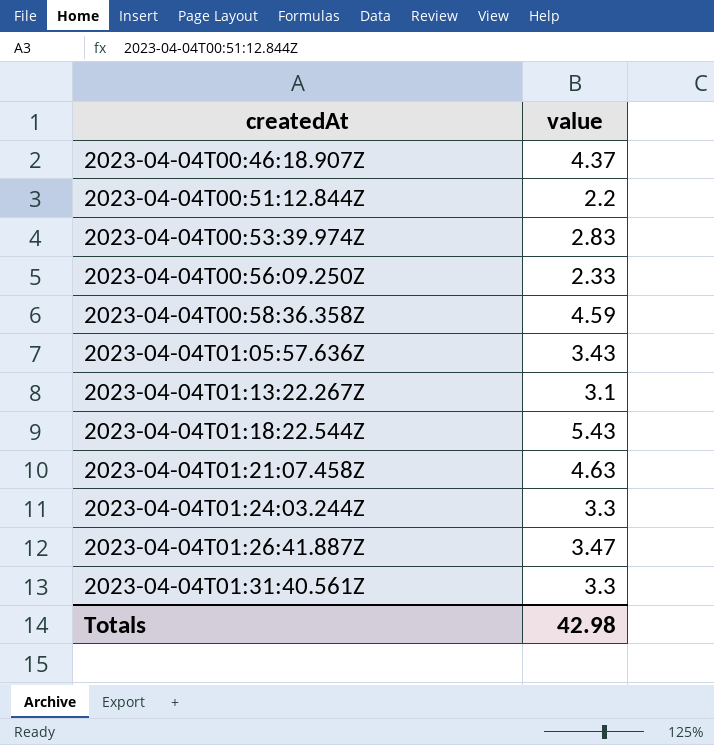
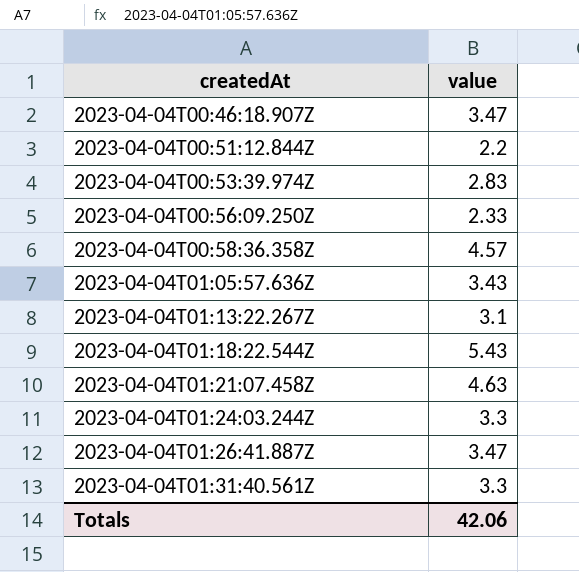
2023-04-04T00:46:18.907Z | value: 4.37 -> 3.47
2023-04-04T00:58:36.358Z | value: 4.59 -> 4.57
Totals | value: 42.98 -> 42.06

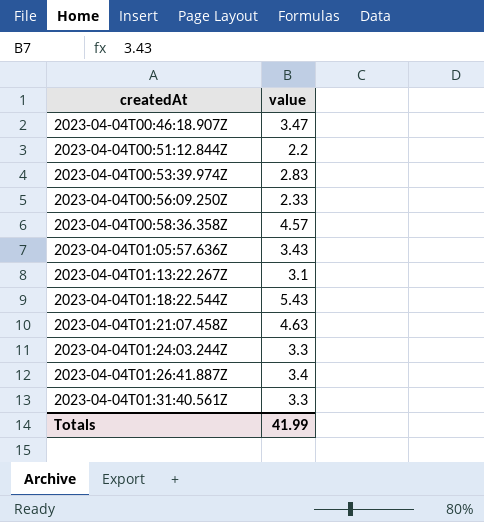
2023-04-04T01:26:41.887Z | value: 3.47 -> 3.4
Totals | value: 42.06 -> 41.99

